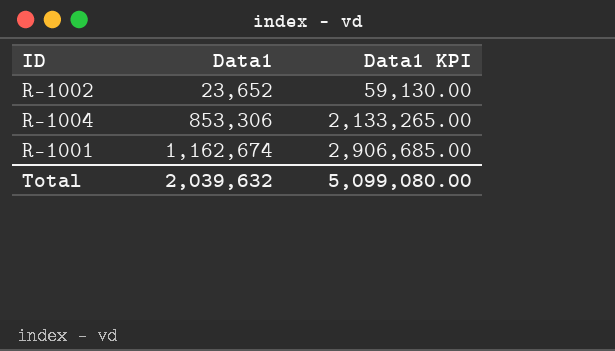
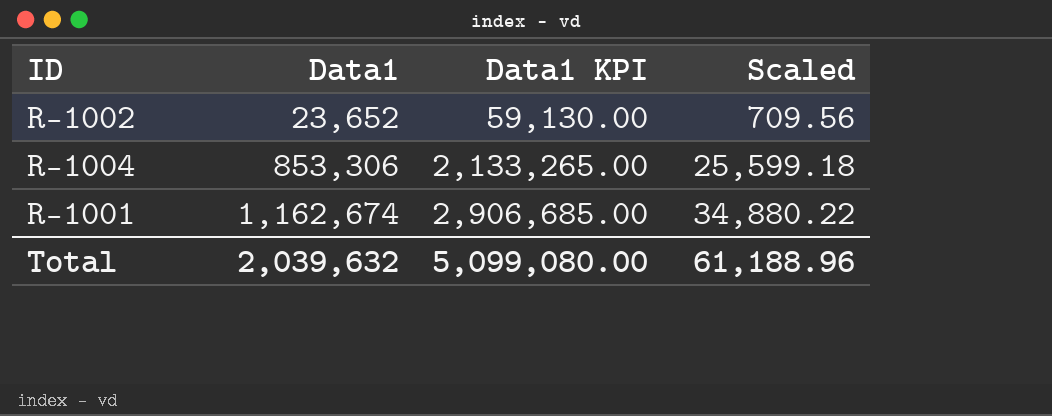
column Scaled | formula: none -> [Data1] * 0.03

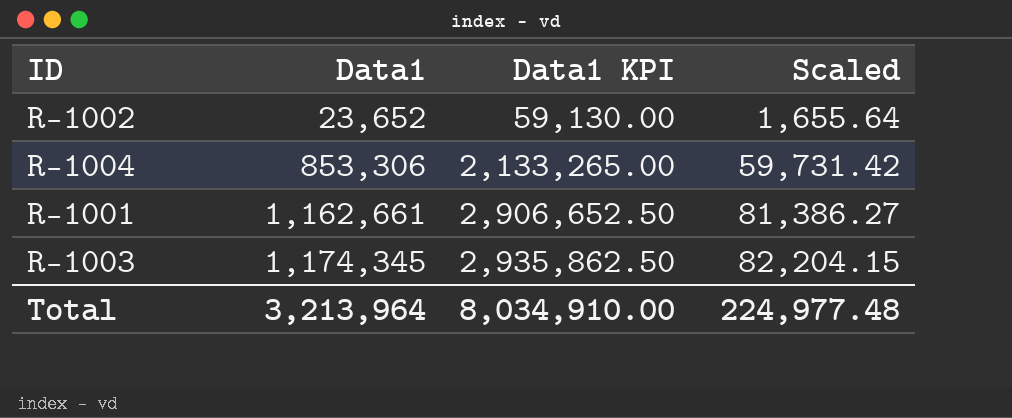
column Scaled | formula: [Data1] * 0.03 -> [Data1] * 0.07
R-1001 | Data1: 1,162,674 -> 1,162,661
R-1001 | Data1 KPI: 2,906,685.00 -> 2,906,652.50
row R-1003: none -> 1,174,345 | 2,935,862.50 | 82,204.15
Total | Data1: 2,039,632 -> 3,213,964
Total | Data1 KPI: 5,099,080.00 -> 8,034,910.00
Total | Scaled: 61,188.96 -> 224,977.48

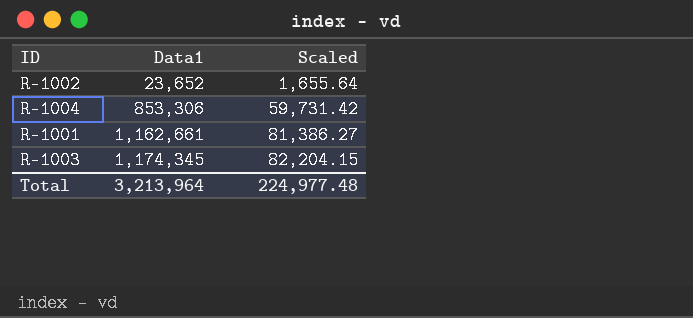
column Data1 KPI | formula: [Data1] * 2.5 -> none

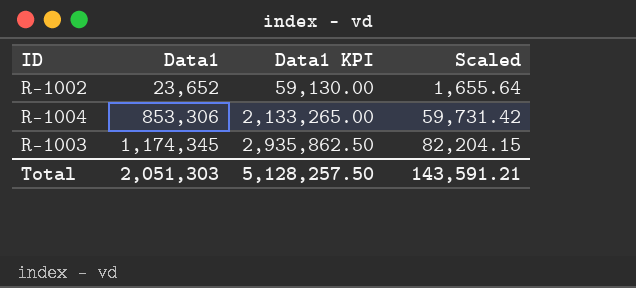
column Data1 KPI | formula: none -> [Data1] * 2.5
row R-1001: 1,162,661 | 81,386.27 -> none
Total | Data1: 3,213,964 -> 2,051,303
Total | Scaled: 224,977.48 -> 143,591.21

